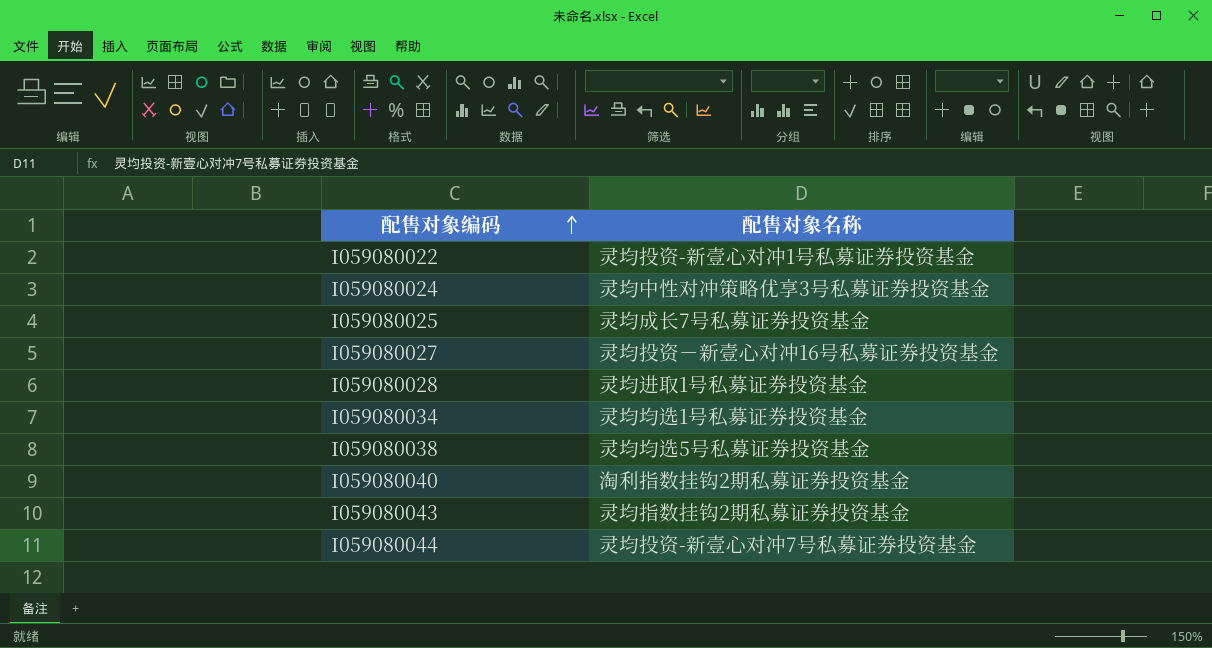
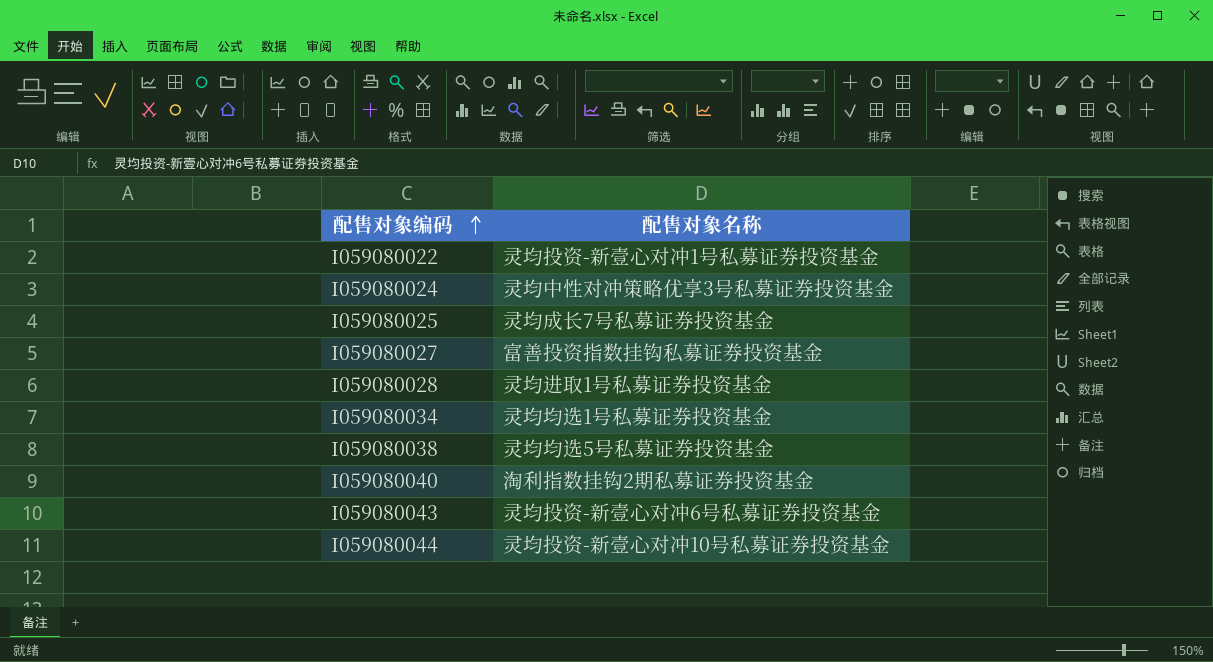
I059080027 | 配售对象名称: 灵均投资－新壹心对冲16号私募证券投资基金 -> 富善投资指数挂钩私募证券投资基金
I059080043 | 配售对象名称: 灵均指数挂钩2期私募证券投资基金 -> 灵均投资-新壹心对冲6号私募证券投资基金
I059080044 | 配售对象名称: 灵均投资-新壹心对冲7号私募证券投资基金 -> 灵均投资-新壹心对冲10号私募证券投资基金

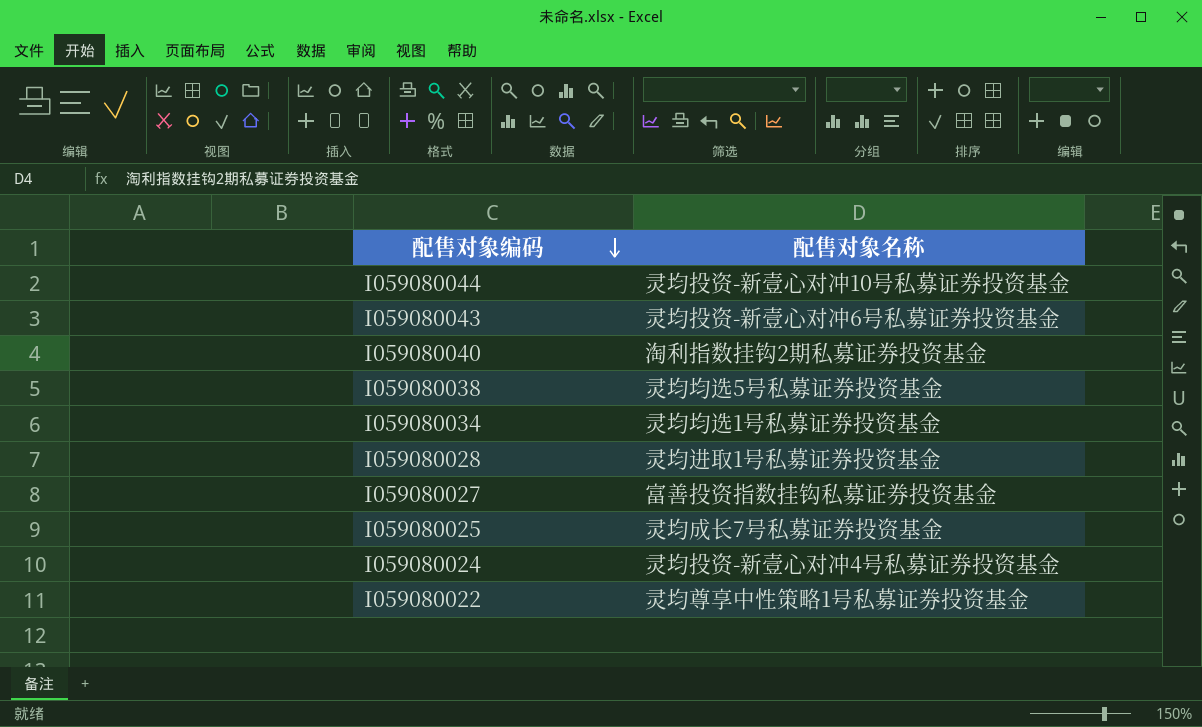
row order: 配售对象编码 ascending -> 配售对象编码 descending
I059080024 | 配售对象名称: 灵均中性对冲策略优享3号私募证券投资基金 -> 灵均投资-新壹心对冲4号私募证券投资基金
I059080022 | 配售对象名称: 灵均投资-新壹心对冲1号私募证券投资基金 -> 灵均尊享中性策略1号私募证券投资基金

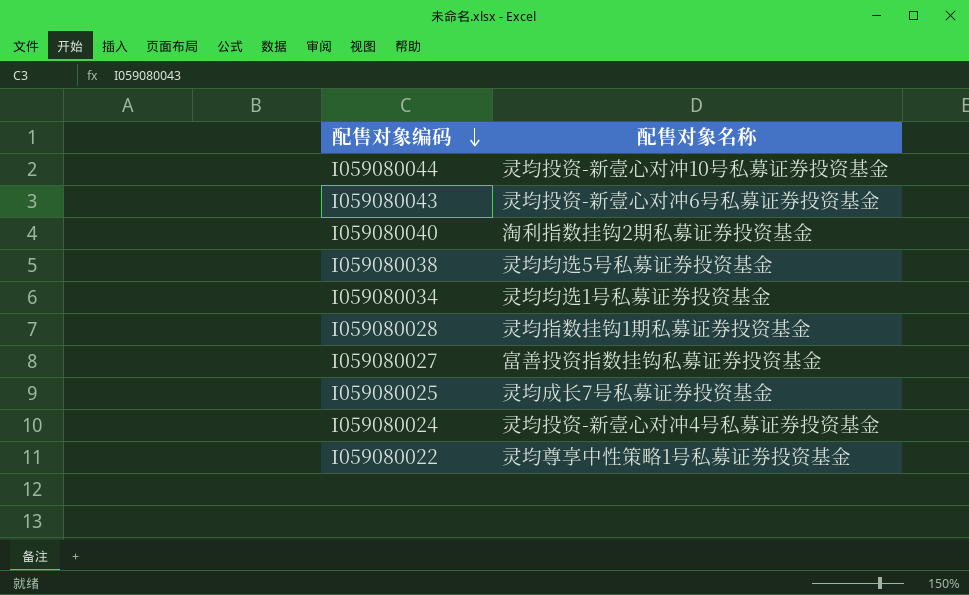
I059080028 | 配售对象名称: 灵均进取1号私募证券投资基金 -> 灵均指数挂钩1期私募证券投资基金

